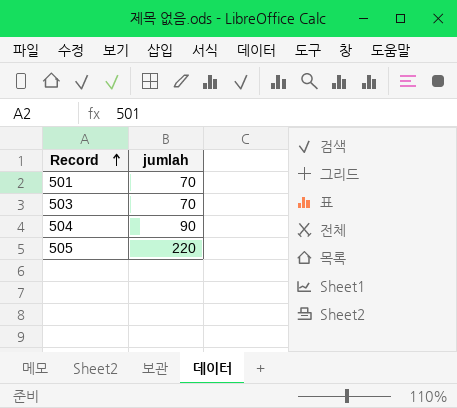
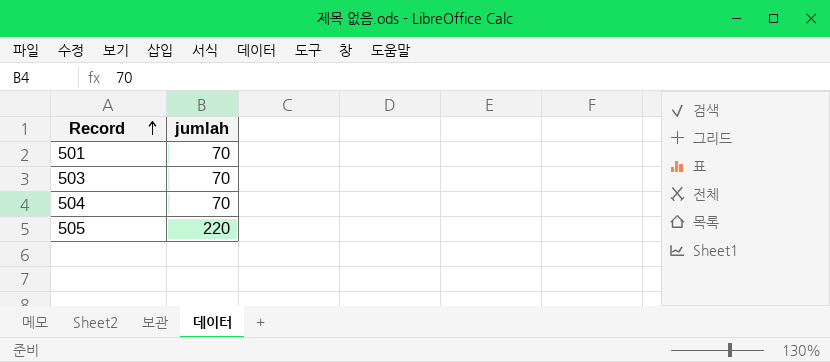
504 | jumlah: 90 -> 70

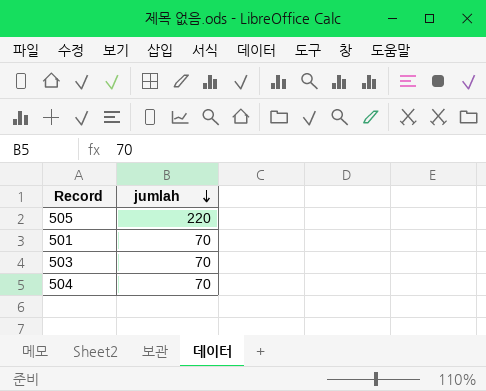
row order: Record ascending -> jumlah descending

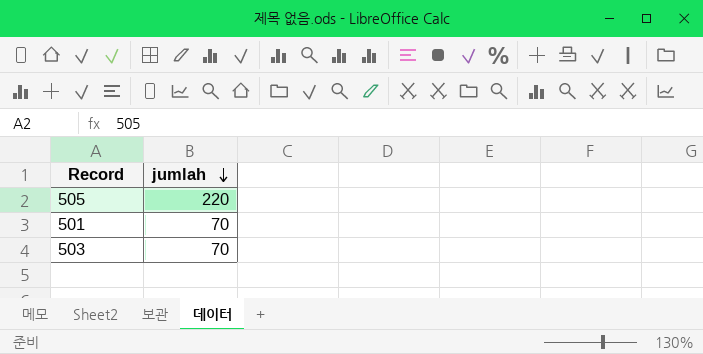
row 504: 70 -> none

